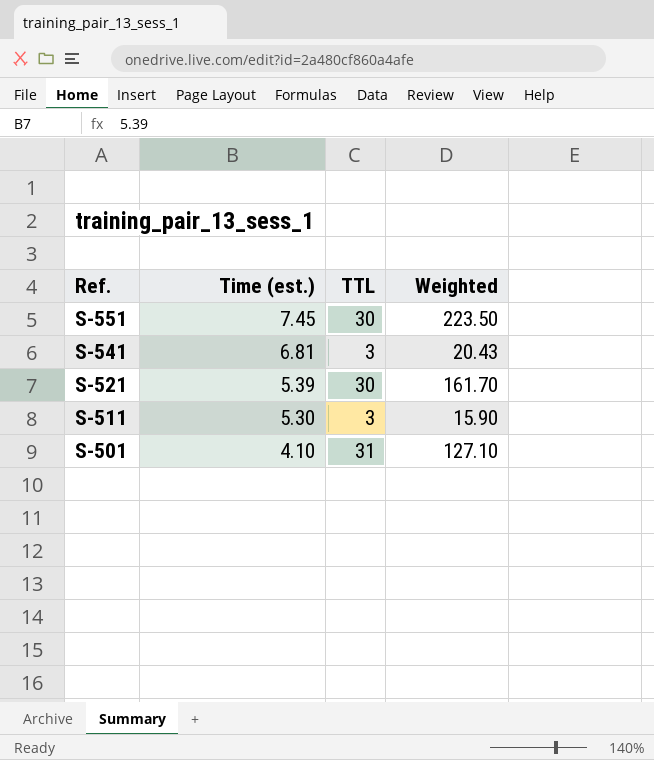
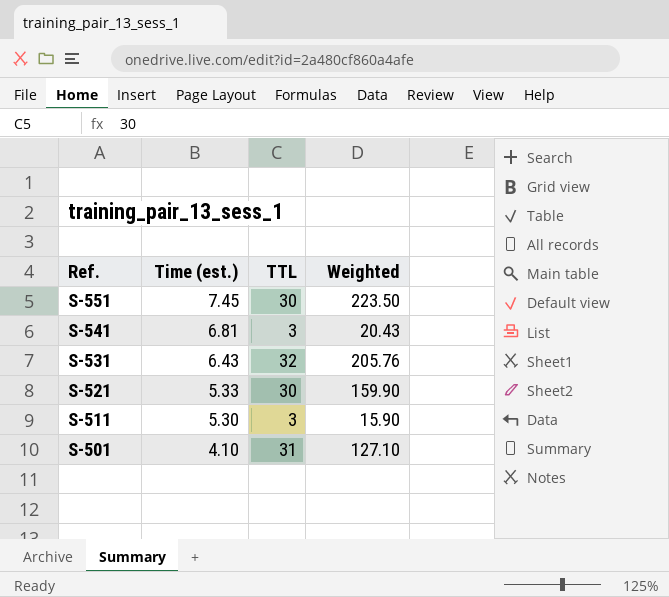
row S-531: none -> 6.43 | 32 | 205.76
S-521 | Time (est.): 5.39 -> 5.33
S-521 | Weighted: 161.70 -> 159.90

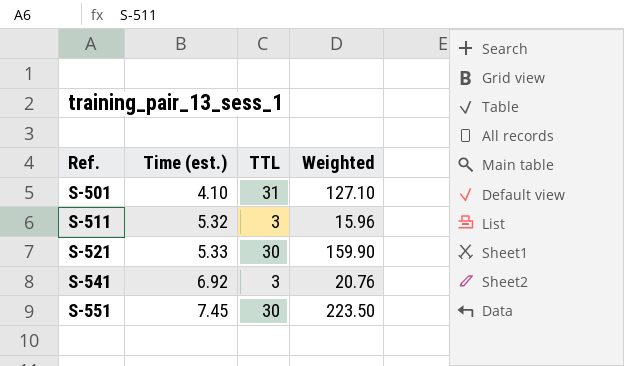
row order: Ref. descending -> Ref. ascending
row S-531: 6.43 | 32 | 205.76 -> none
S-511 | Time (est.): 5.30 -> 5.32
S-511 | Weighted: 15.90 -> 15.96
S-541 | Time (est.): 6.81 -> 6.92
S-541 | Weighted: 20.43 -> 20.76

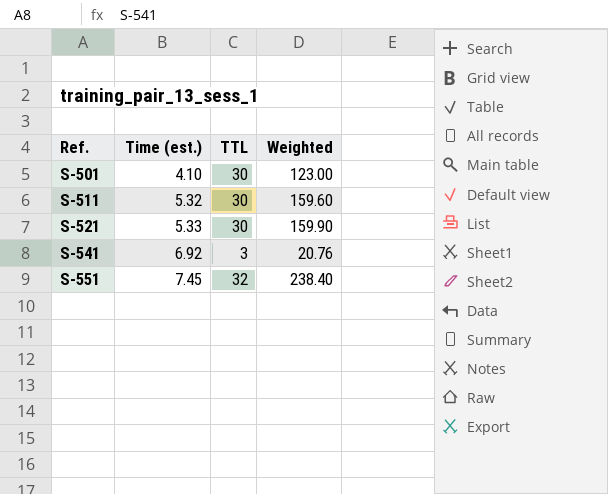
S-501 | TTL: 31 -> 30
S-501 | Weighted: 127.10 -> 123.00
S-511 | TTL: 3 -> 30
S-511 | Weighted: 15.96 -> 159.60
S-551 | TTL: 30 -> 32
S-551 | Weighted: 223.50 -> 238.40

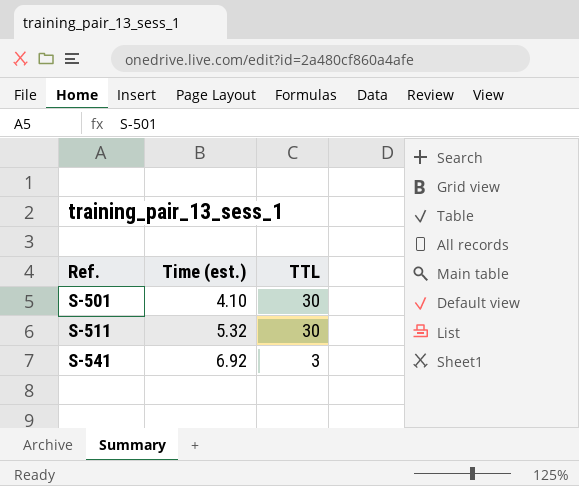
column Weighted | formula: [Time (est.)] * [TTL] -> none
row S-521: 5.33 | 30 | 159.90 -> none
row S-551: 7.45 | 32 | 238.40 -> none

